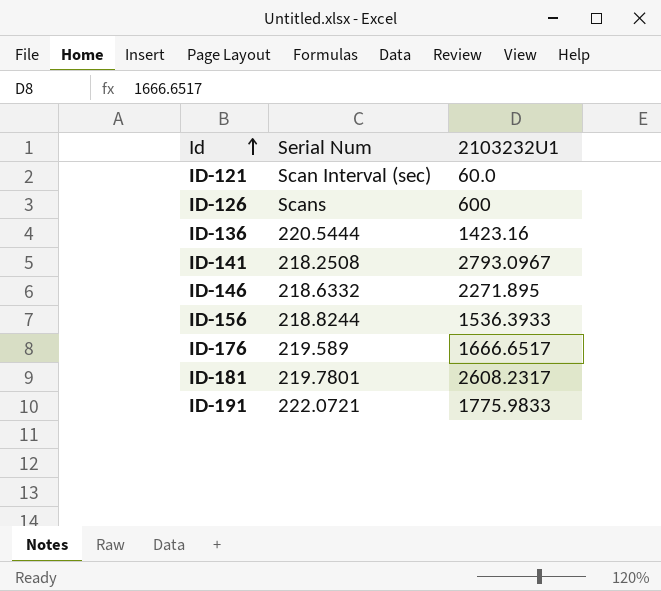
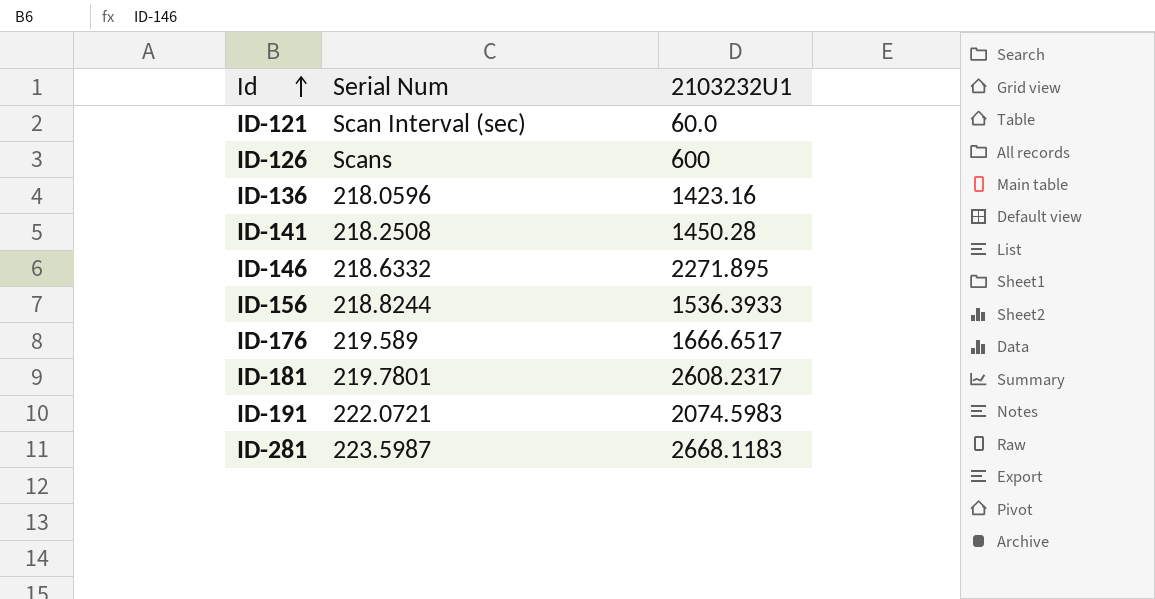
ID-136 | Serial Num: 220.5444 -> 218.0596
ID-141 | 2103232U1: 2793.0967 -> 1450.28
ID-191 | 2103232U1: 1775.9833 -> 2074.5983
row ID-281: none -> 223.5987 | 2668.1183

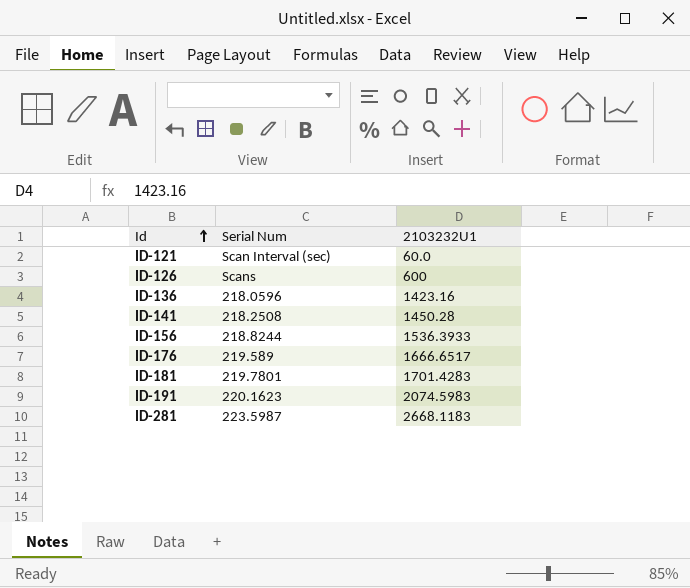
row ID-146: 218.6332 | 2271.895 -> none
ID-181 | 2103232U1: 2608.2317 -> 1701.4283
ID-191 | Serial Num: 222.0721 -> 220.1623

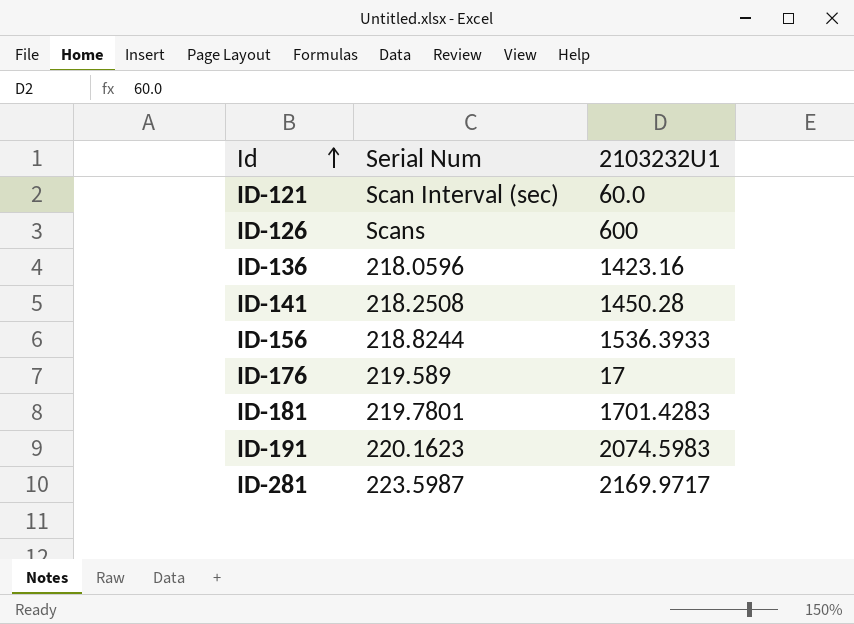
ID-176 | 2103232U1: 1666.6517 -> 17
ID-281 | 2103232U1: 2668.1183 -> 2169.9717

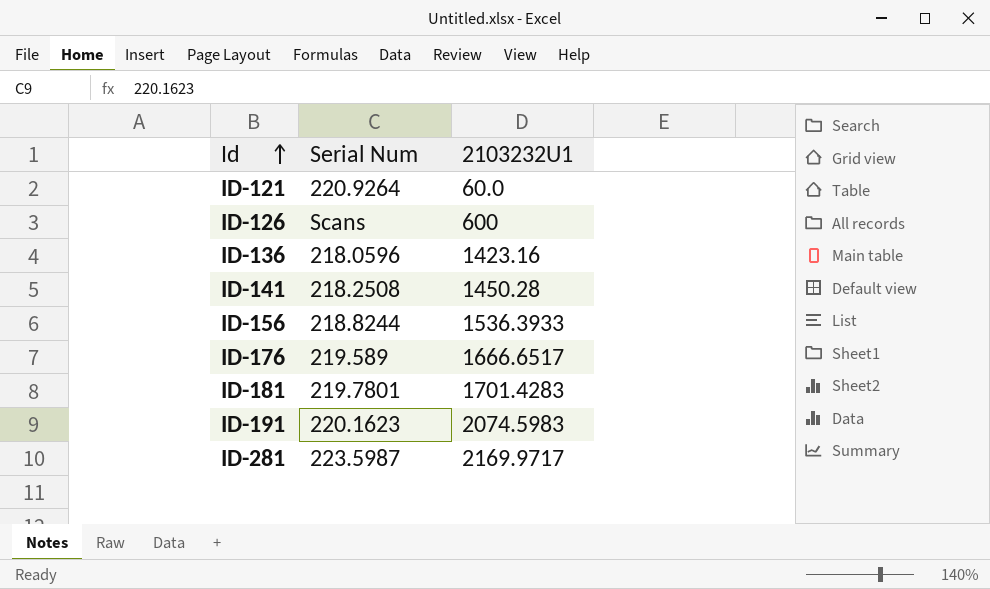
ID-121 | Serial Num: Scan Interval (sec) -> 220.9264
ID-176 | 2103232U1: 17 -> 1666.6517

